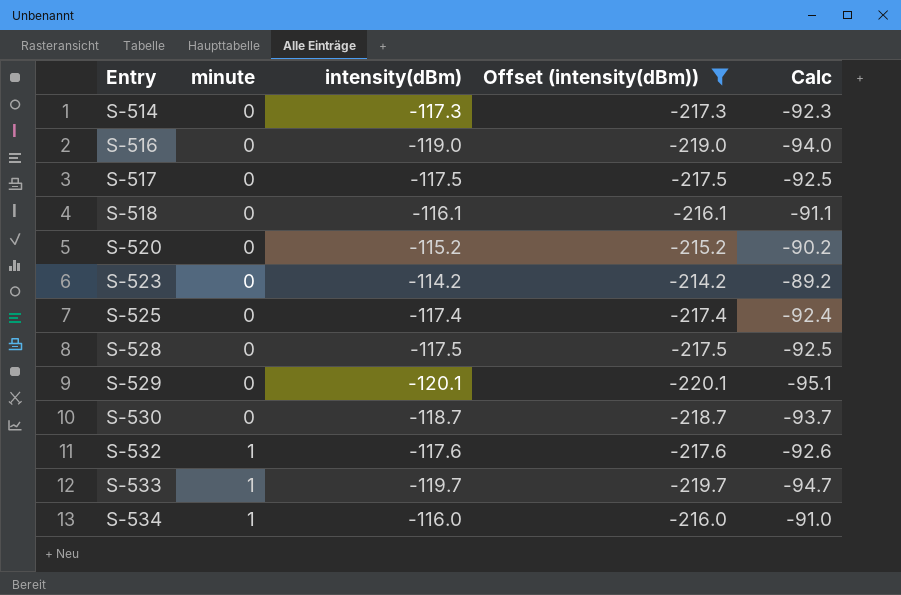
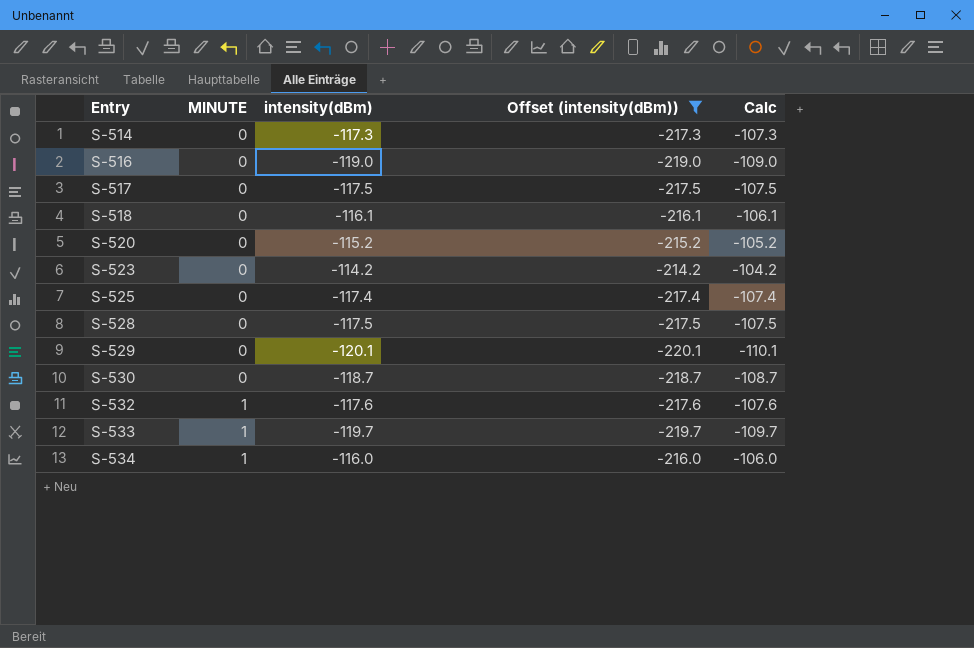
column name: minute -> MINUTE
column Calc | formula: [intensity(dBm)] + 25 -> [intensity(dBm)] + 10

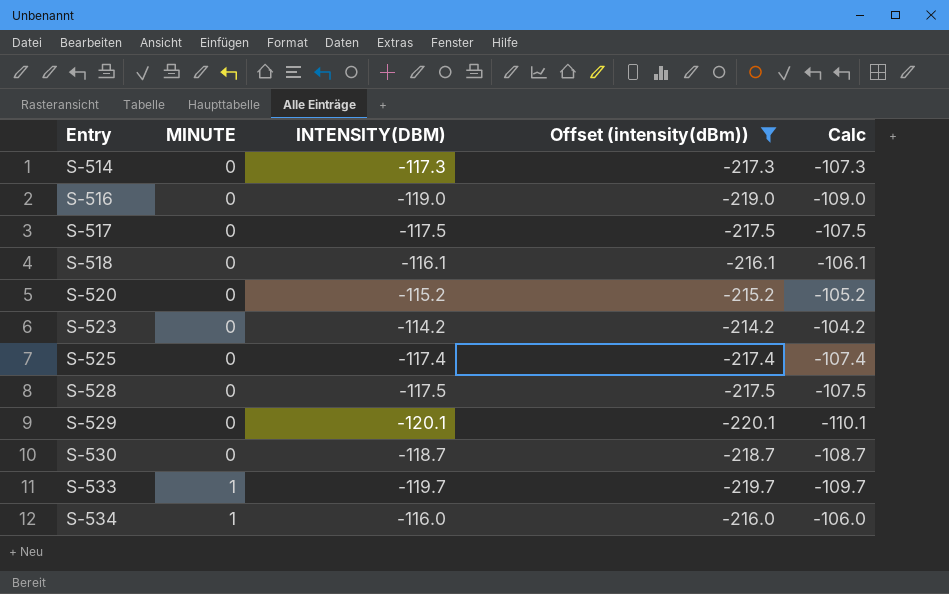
column name: intensity(dBm) -> INTENSITY(DBM)
row S-532: 1 | -117.6 | -217.6 | -107.6 -> none

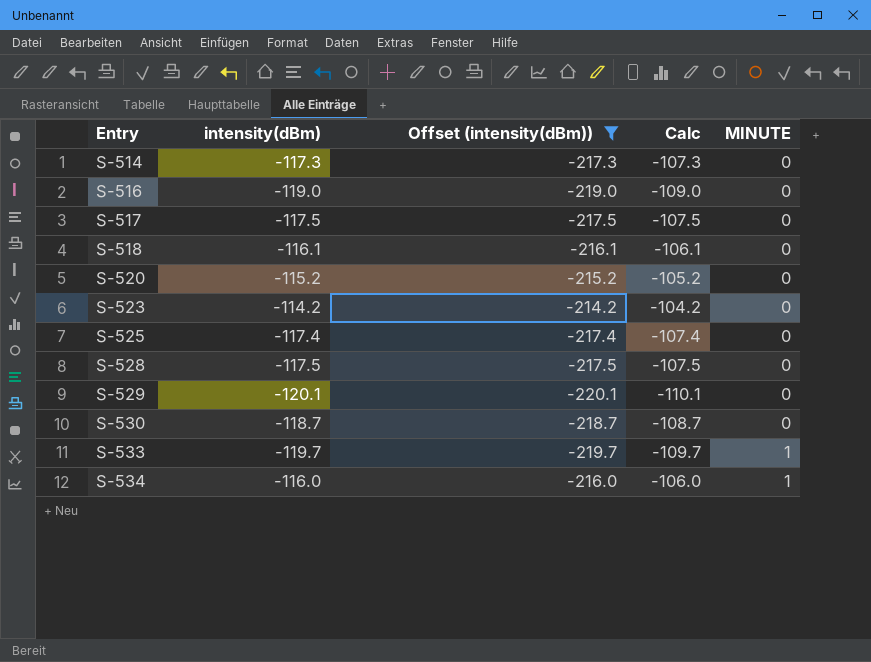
column name: INTENSITY(DBM) -> intensity(dBm)
column MINUTE | position: 2 -> 5

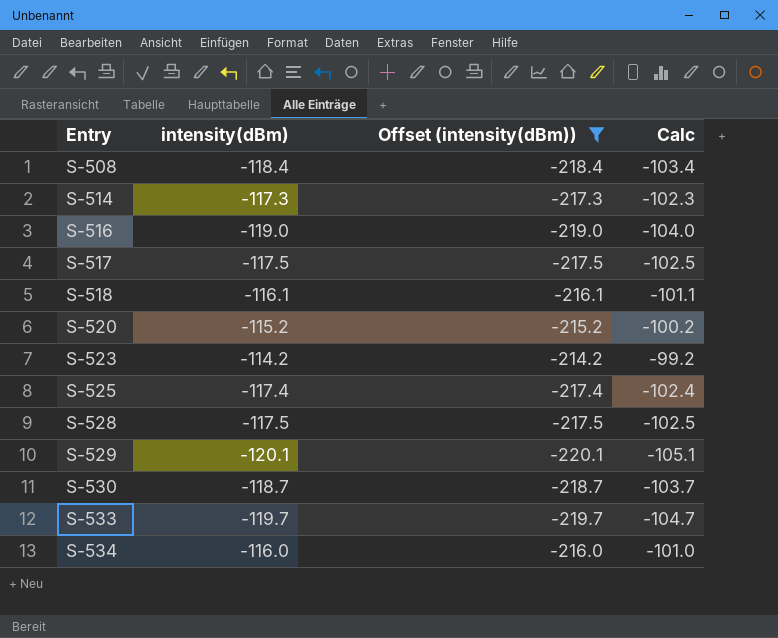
column MINUTE | position: 5 -> none
column Calc | formula: [intensity(dBm)] + 10 -> [intensity(dBm)] + 15
row S-508: none -> -118.4 | -218.4 | -103.4

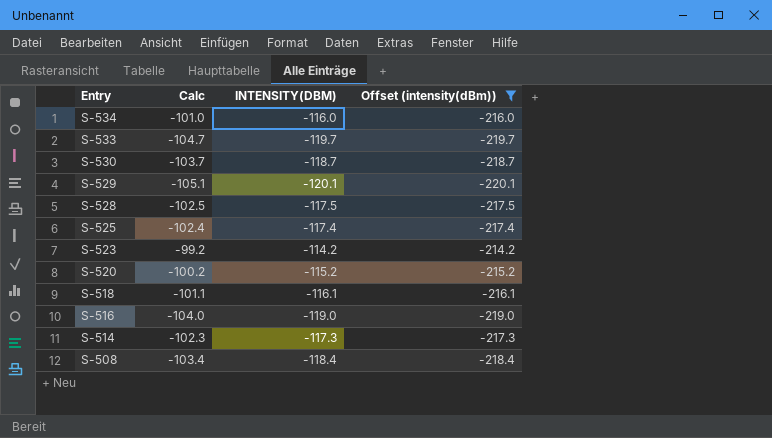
row order: Entry ascending -> Entry descending
column Calc | position: 4 -> 2
column name: intensity(dBm) -> INTENSITY(DBM)
row S-517: -117.5 | -217.5 | -102.5 -> none

